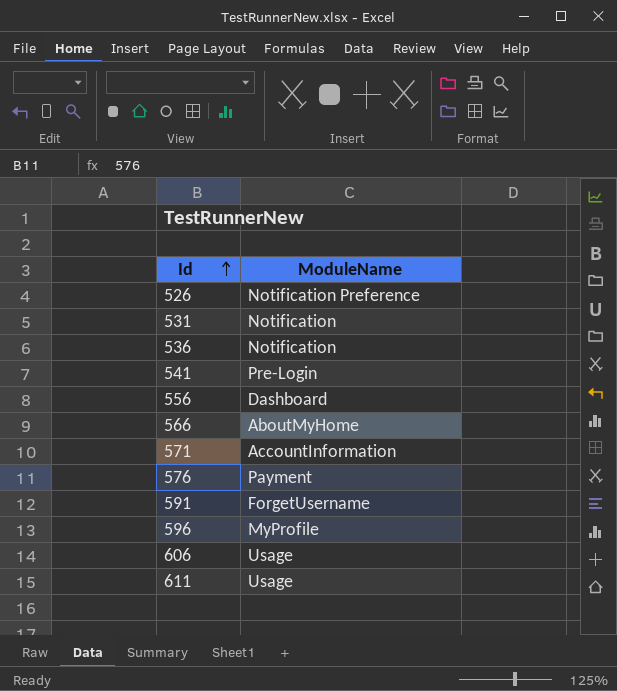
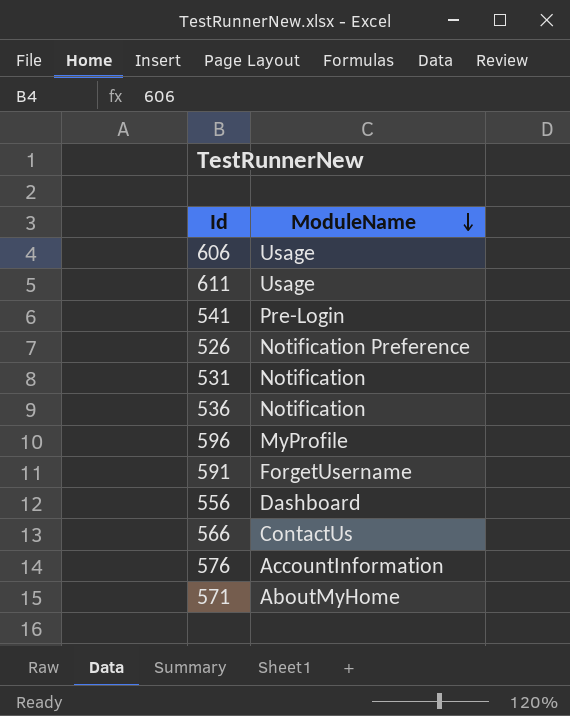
row order: Id ascending -> ModuleName descending
566 | ModuleName: AboutMyHome -> ContactUs
576 | ModuleName: Payment -> AccountInformation
571 | ModuleName: AccountInformation -> AboutMyHome

